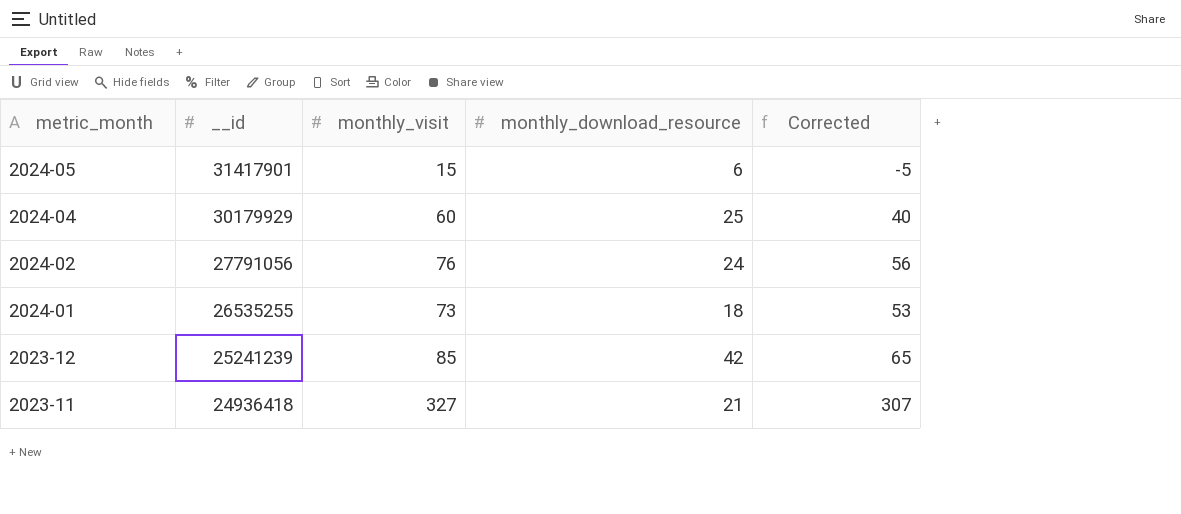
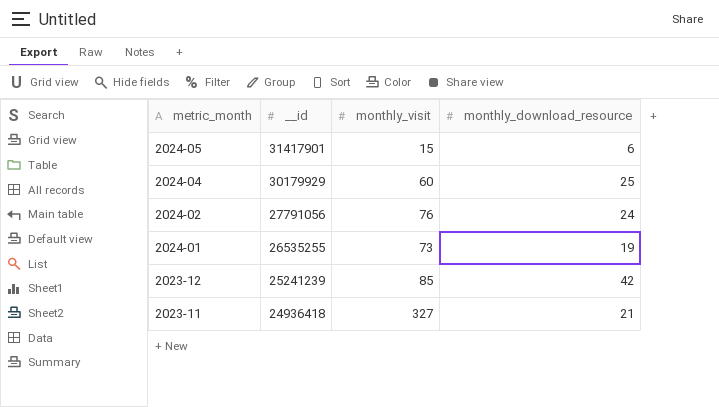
column Corrected | formula: [monthly_visit] - 20 -> none
2024-01 | monthly_download_resource: 18 -> 19

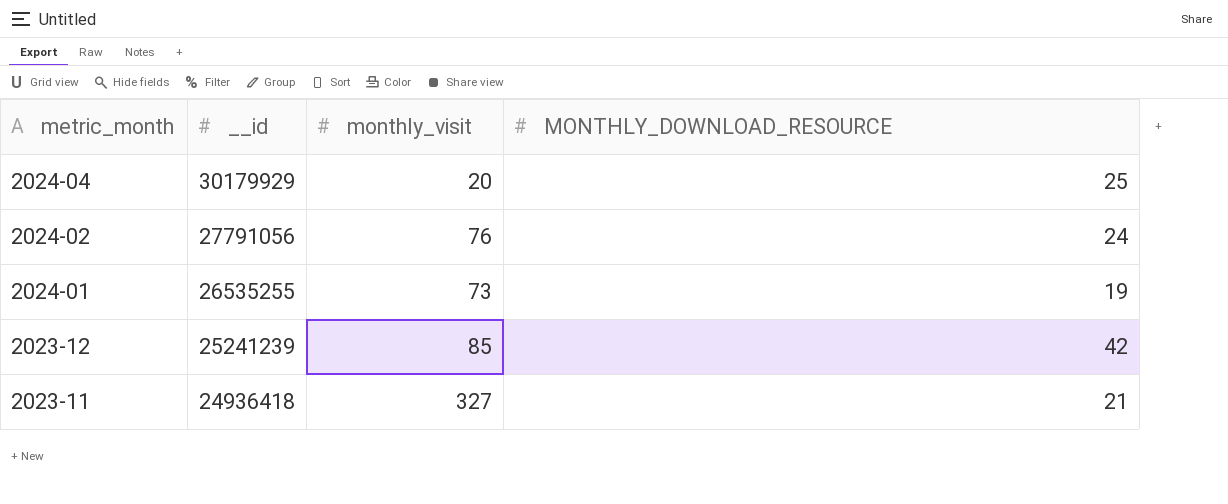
column name: monthly_download_resource -> MONTHLY_DOWNLOAD_RESOURCE
row 2024-05: 31417901 | 15 | 6 -> none
2024-04 | monthly_visit: 60 -> 20

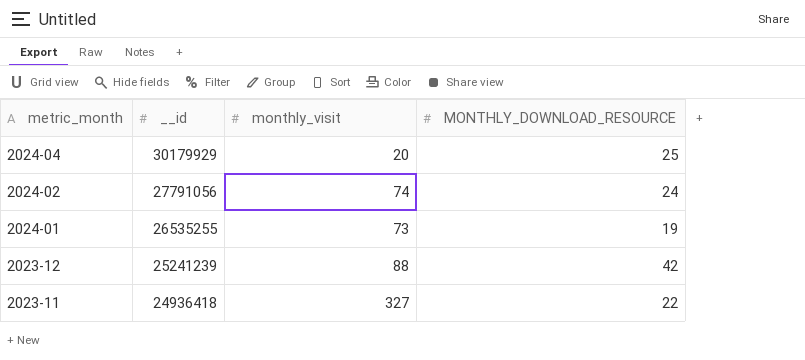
2024-02 | monthly_visit: 76 -> 74
2023-12 | monthly_visit: 85 -> 88
2023-11 | MONTHLY_DOWNLOAD_RESOURCE: 21 -> 22

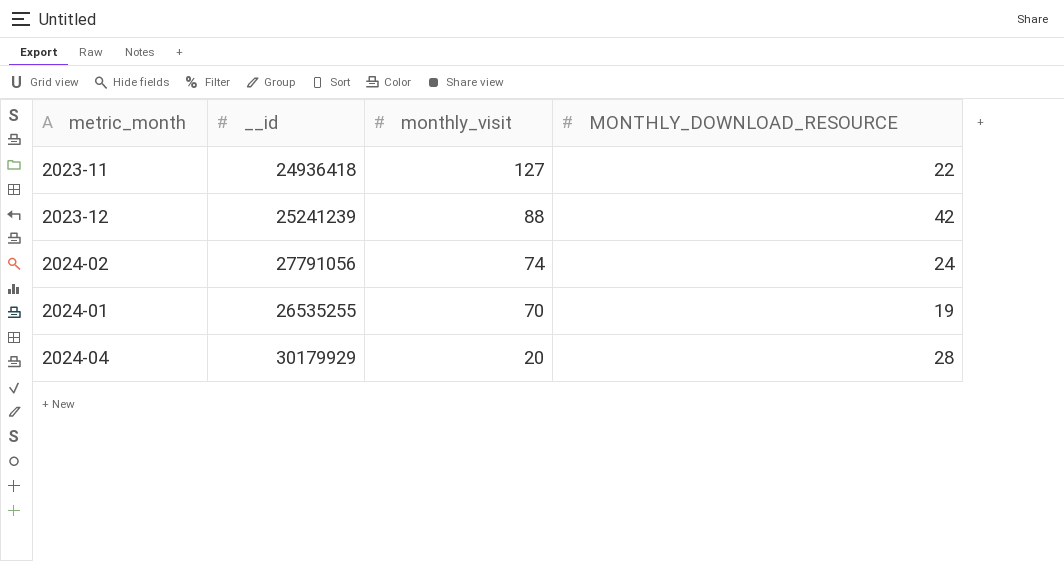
row order: metric_month descending -> monthly_visit descending
2023-11 | monthly_visit: 327 -> 127
2024-01 | monthly_visit: 73 -> 70
2024-04 | MONTHLY_DOWNLOAD_RESOURCE: 25 -> 28

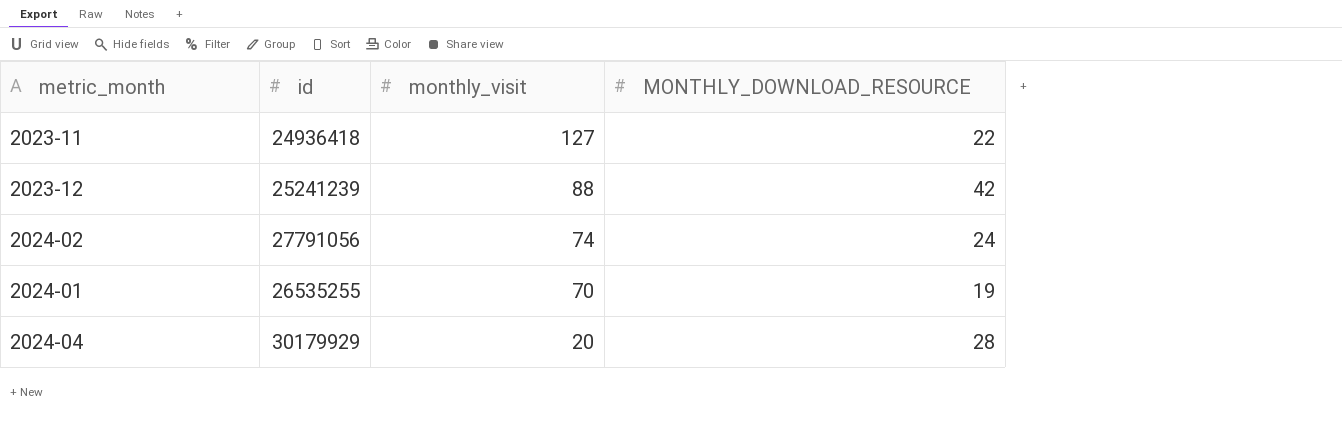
column name: __id -> id

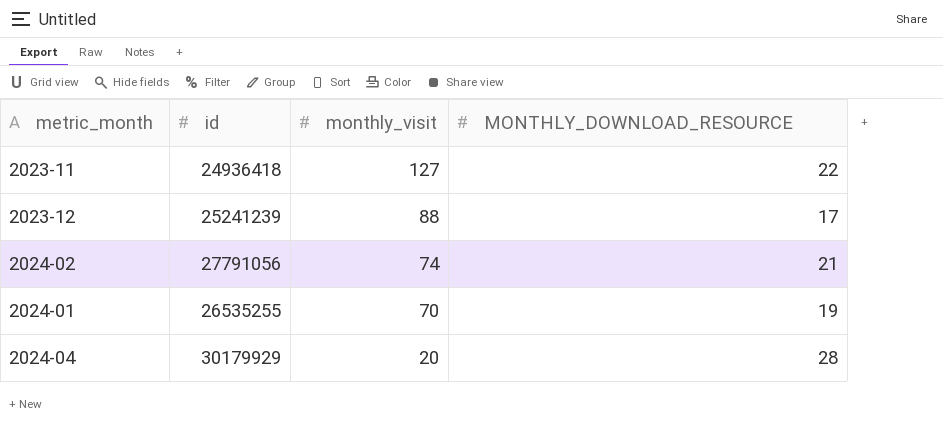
2023-12 | MONTHLY_DOWNLOAD_RESOURCE: 42 -> 17
2024-02 | MONTHLY_DOWNLOAD_RESOURCE: 24 -> 21

